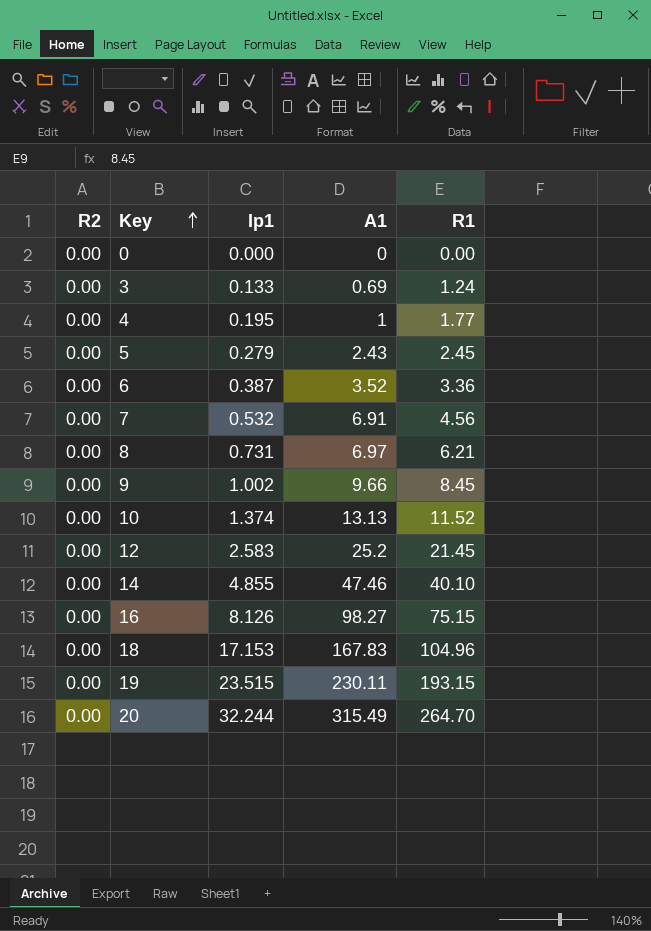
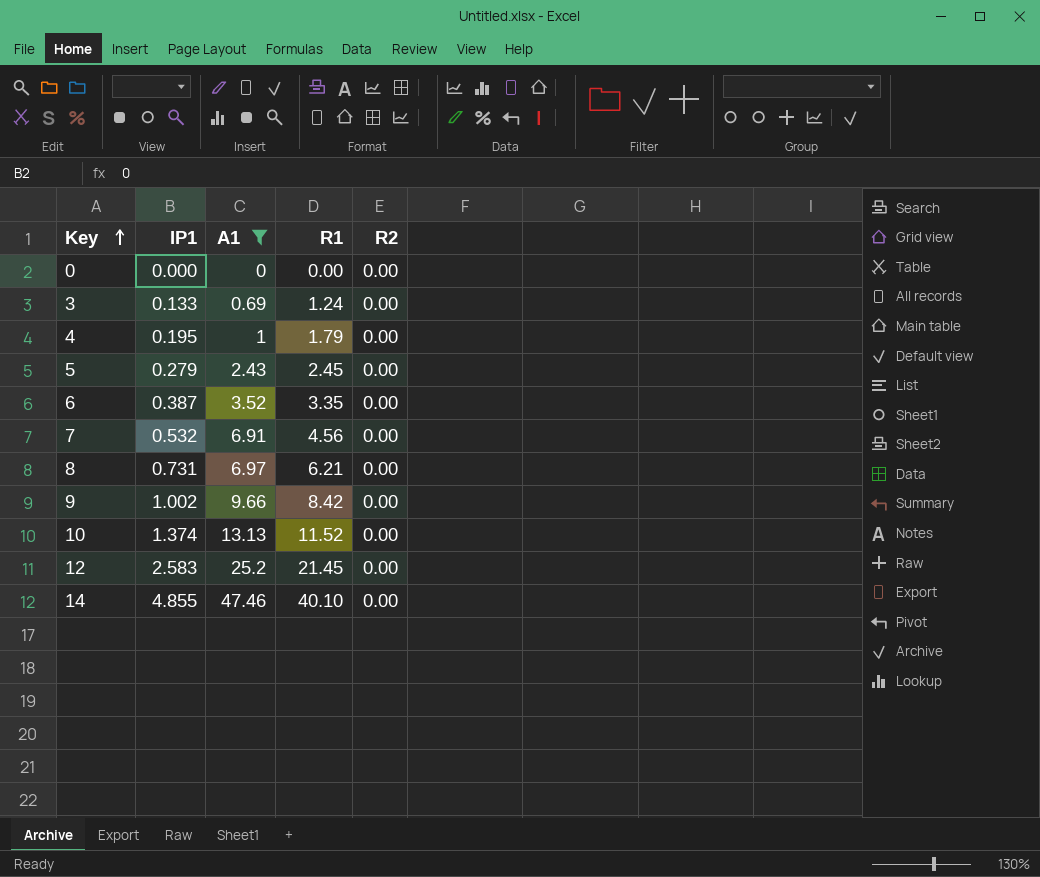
filter: none -> A1 <= 47.46
column name: Ip1 -> IP1
column R2 | position: 1 -> 5
4 | R1: 1.77 -> 1.79
6 | R1: 3.36 -> 3.35
9 | R1: 8.45 -> 8.42

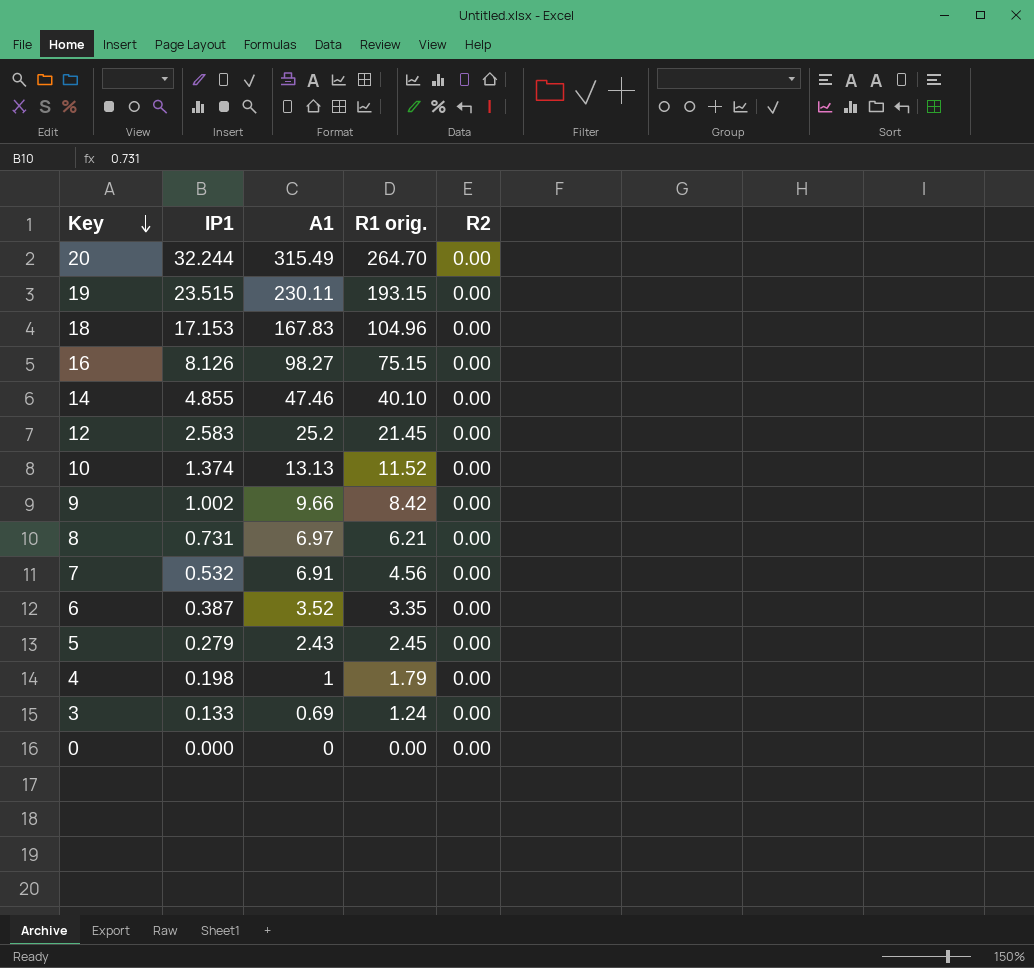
filter: A1 <= 47.46 -> none
row order: Key ascending -> Key descending
column name: R1 -> R1 orig.
4 | IP1: 0.195 -> 0.198

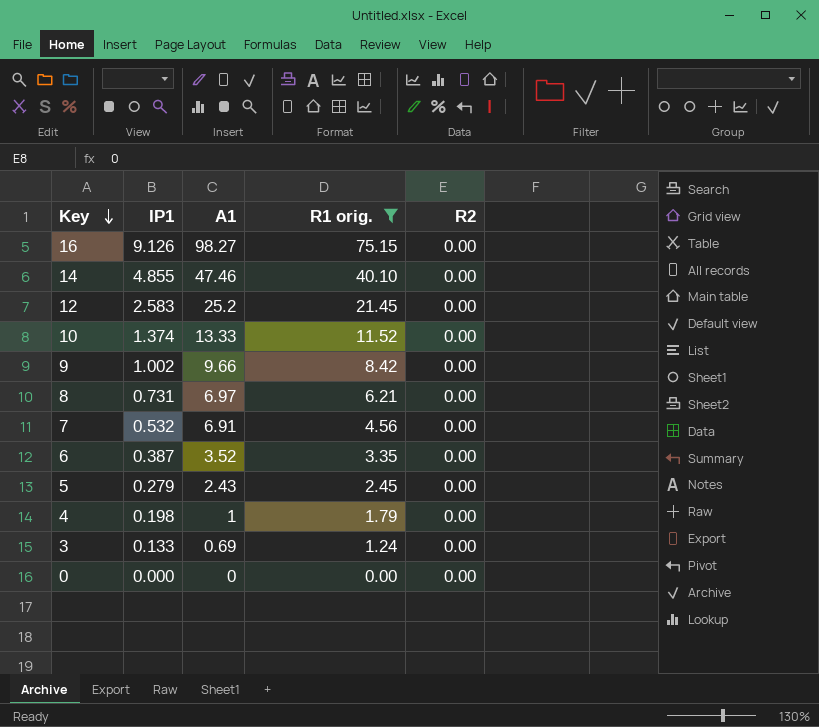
filter: none -> R1 orig. <= 75.15
16 | IP1: 8.126 -> 9.126
10 | A1: 13.13 -> 13.33

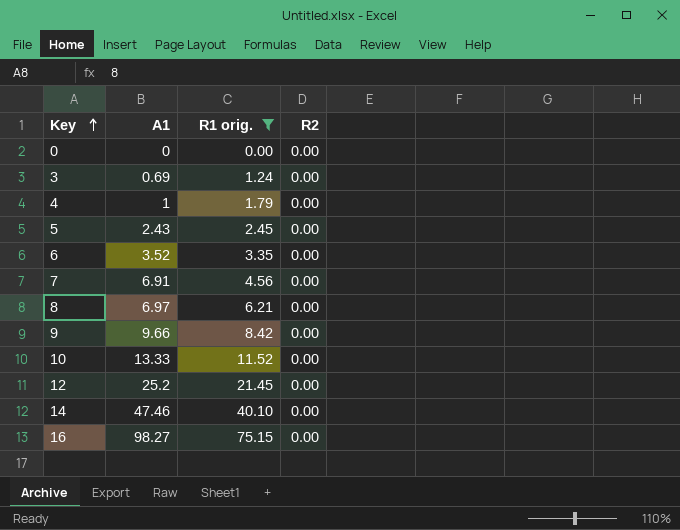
row order: Key descending -> Key ascending
column IP1 | position: 2 -> none

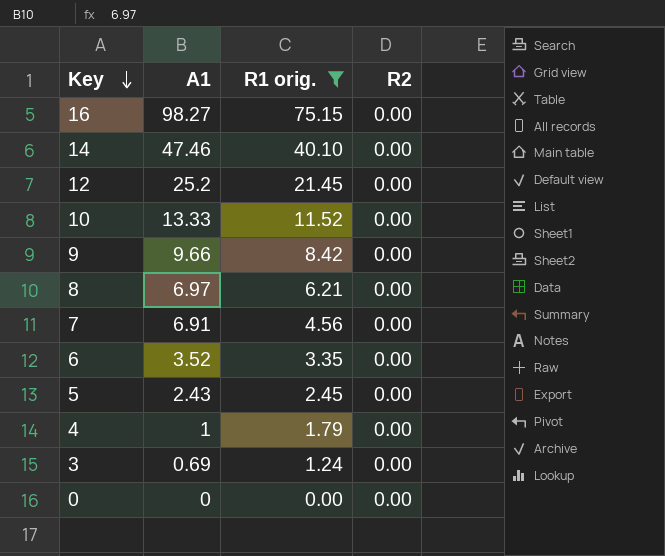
row order: Key ascending -> Key descending

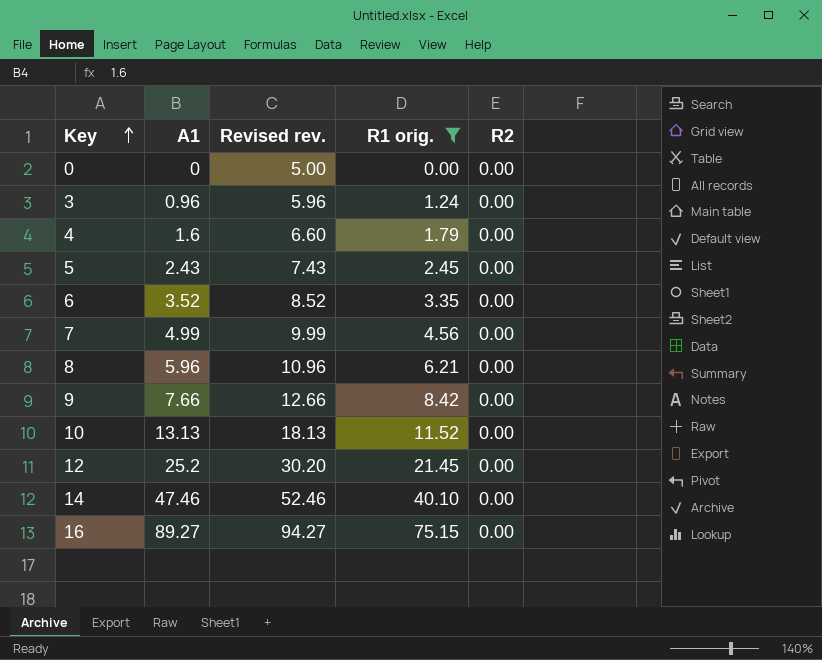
row order: Key descending -> Key ascending
column Revised rev. | formula: none -> [A1] + 5
3 | A1: 0.69 -> 0.96
4 | A1: 1 -> 1.6
7 | A1: 6.91 -> 4.99
8 | A1: 6.97 -> 5.96
9 | A1: 9.66 -> 7.66
10 | A1: 13.33 -> 13.13
16 | A1: 98.27 -> 89.27

